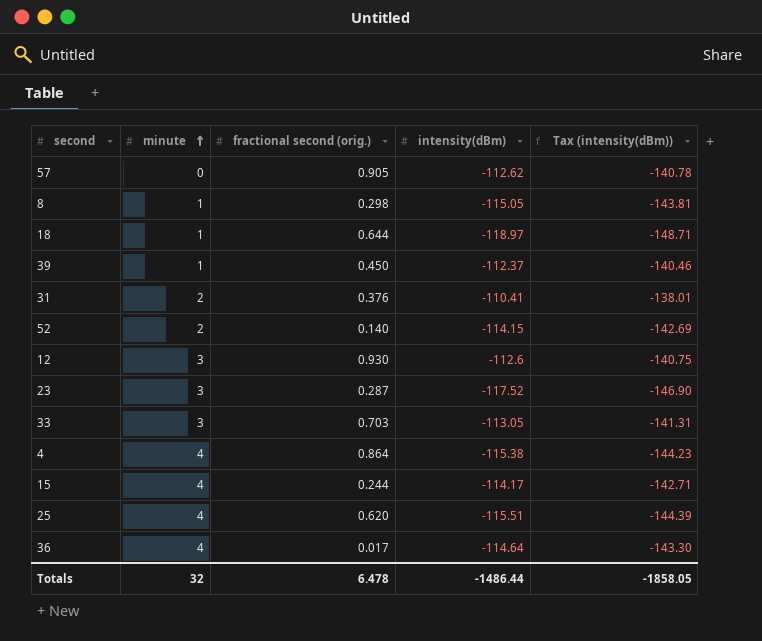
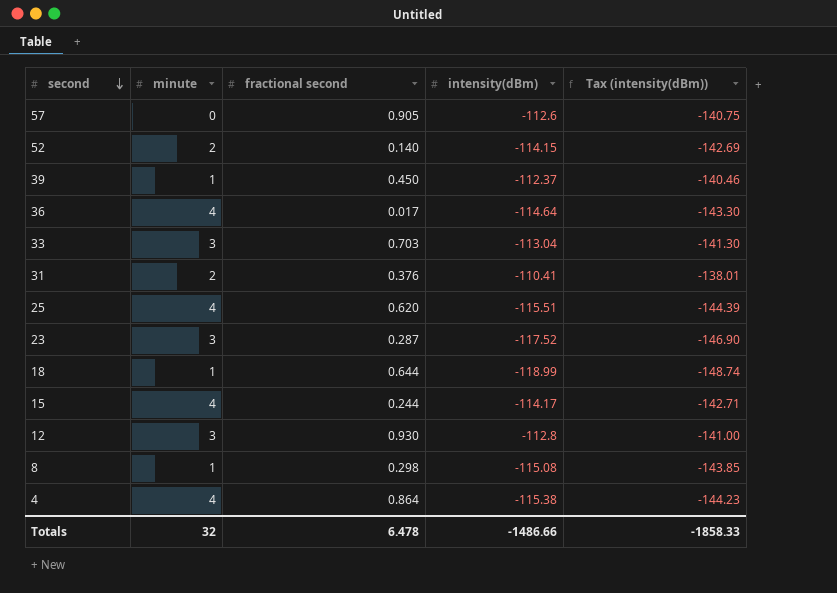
row order: minute ascending -> second descending
column name: fractional second (orig.) -> fractional second
57 | intensity(dBm): -112.62 -> -112.6
57 | Tax (intensity(dBm)): -140.78 -> -140.75
33 | intensity(dBm): -113.05 -> -113.04
33 | Tax (intensity(dBm)): -141.31 -> -141.30
18 | intensity(dBm): -118.97 -> -118.99
18 | Tax (intensity(dBm)): -148.71 -> -148.74
12 | intensity(dBm): -112.6 -> -112.8
12 | Tax (intensity(dBm)): -140.75 -> -141.00
8 | intensity(dBm): -115.05 -> -115.08
8 | Tax (intensity(dBm)): -143.81 -> -143.85
Totals | intensity(dBm): -1486.44 -> -1486.66
Totals | Tax (intensity(dBm)): -1858.05 -> -1858.33

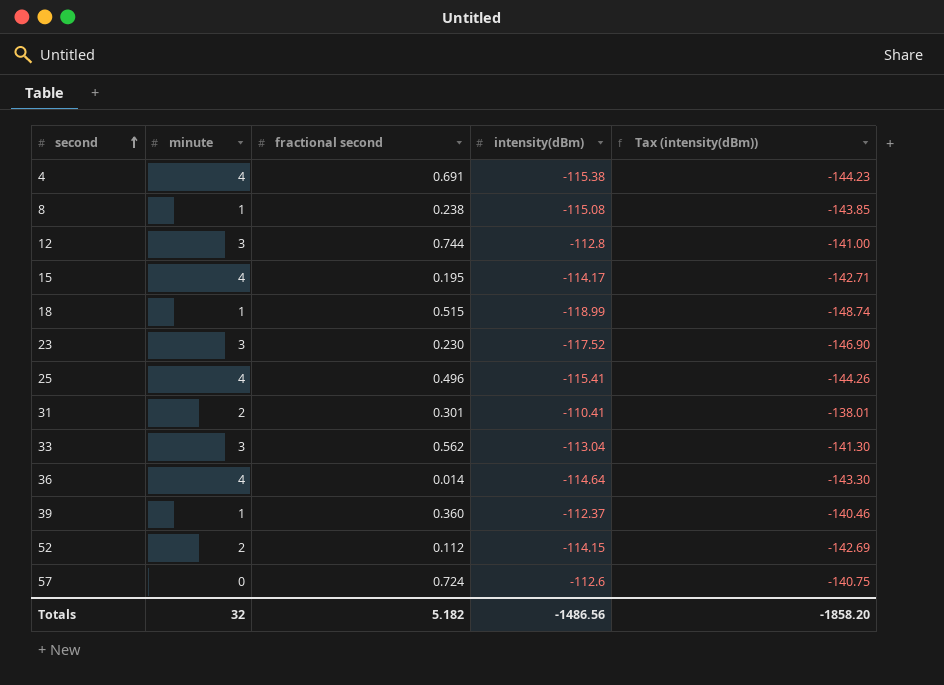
row order: second descending -> second ascending
4 | fractional second: 0.864 -> 0.691
8 | fractional second: 0.298 -> 0.238
12 | fractional second: 0.930 -> 0.744
15 | fractional second: 0.244 -> 0.195
18 | fractional second: 0.644 -> 0.515
23 | fractional second: 0.287 -> 0.230
25 | fractional second: 0.620 -> 0.496
25 | intensity(dBm): -115.51 -> -115.41
25 | Tax (intensity(dBm)): -144.39 -> -144.26
31 | fractional second: 0.376 -> 0.301
33 | fractional second: 0.703 -> 0.562
36 | fractional second: 0.017 -> 0.014
39 | fractional second: 0.450 -> 0.360
52 | fractional second: 0.140 -> 0.112
57 | fractional second: 0.905 -> 0.724
Totals | fractional second: 6.478 -> 5.182
Totals | intensity(dBm): -1486.66 -> -1486.56
Totals | Tax (intensity(dBm)): -1858.33 -> -1858.20

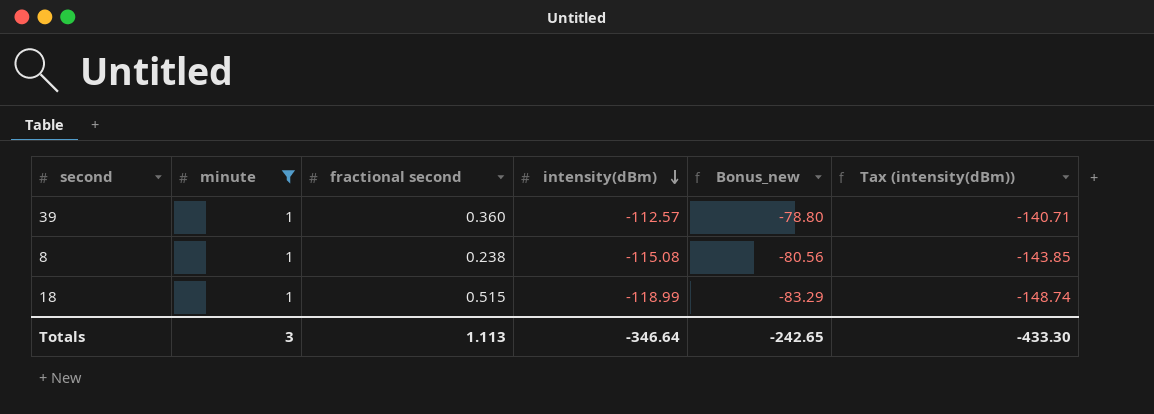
filter: none -> minute = 1
row order: second ascending -> intensity(dBm) descending
column Bonus_new | formula: none -> [intensity(dBm)] * 0.7
39 | intensity(dBm): -112.37 -> -112.57
39 | Tax (intensity(dBm)): -140.46 -> -140.71
Totals | minute: 32 -> 3
Totals | fractional second: 5.182 -> 1.113
Totals | intensity(dBm): -1486.56 -> -346.64
Totals | Tax (intensity(dBm)): -1858.20 -> -433.30

